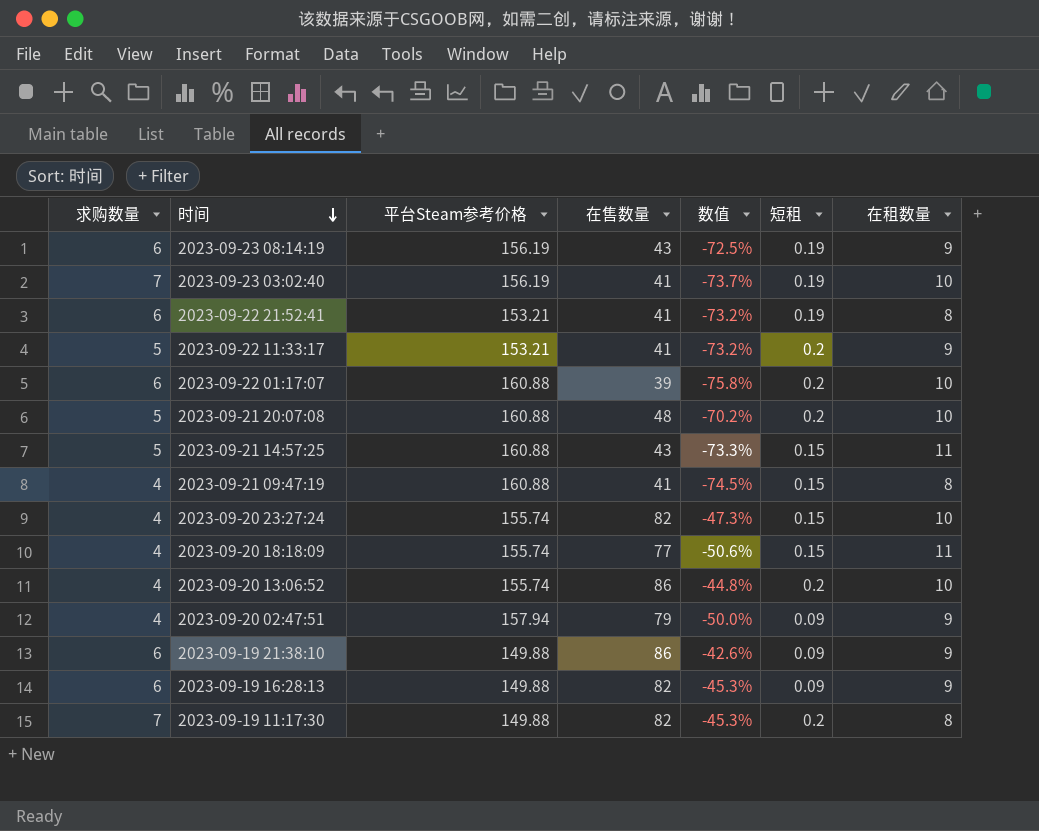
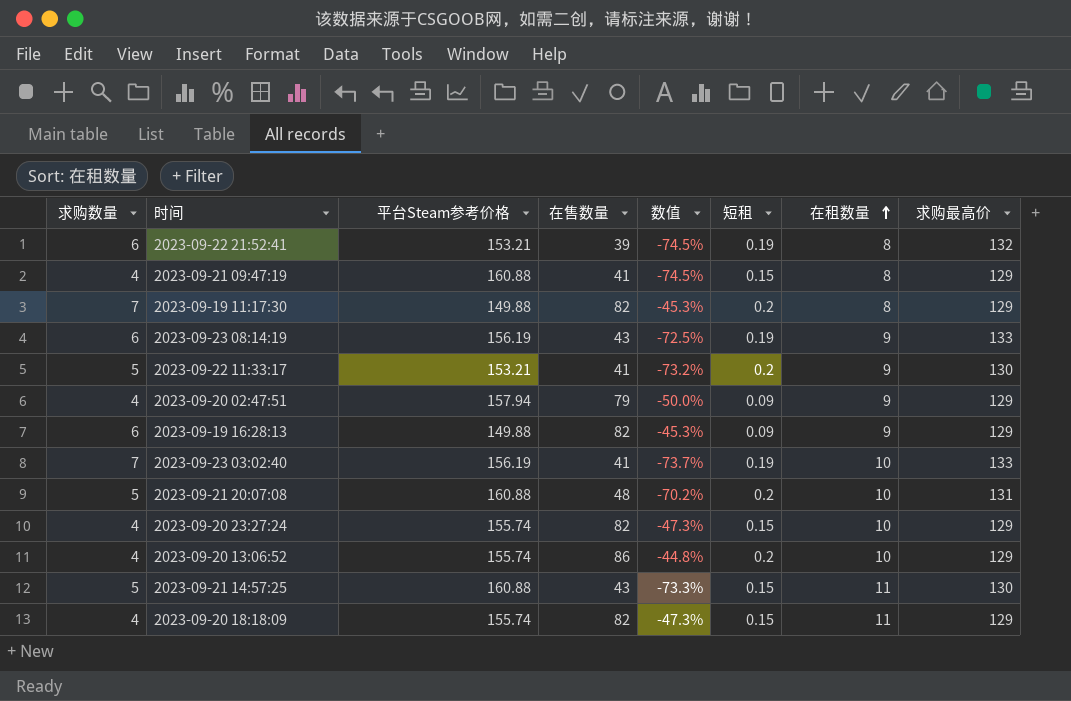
row order: 时间 descending -> 在租数量 ascending
column 求购最高价 | position: none -> 8
row 2023-09-22 01:17:07: 6 | 160.88 | 39 | -75.8% | 0.2 | 10 -> none
row 2023-09-19 21:38:10: 6 | 149.88 | 86 | -42.6% | 0.09 | 9 -> none
2023-09-22 21:52:41 | 在售数量: 41 -> 39
2023-09-22 21:52:41 | 数值: -73.2% -> -74.5%
2023-09-20 18:18:09 | 在售数量: 77 -> 82
2023-09-20 18:18:09 | 数值: -50.6% -> -47.3%

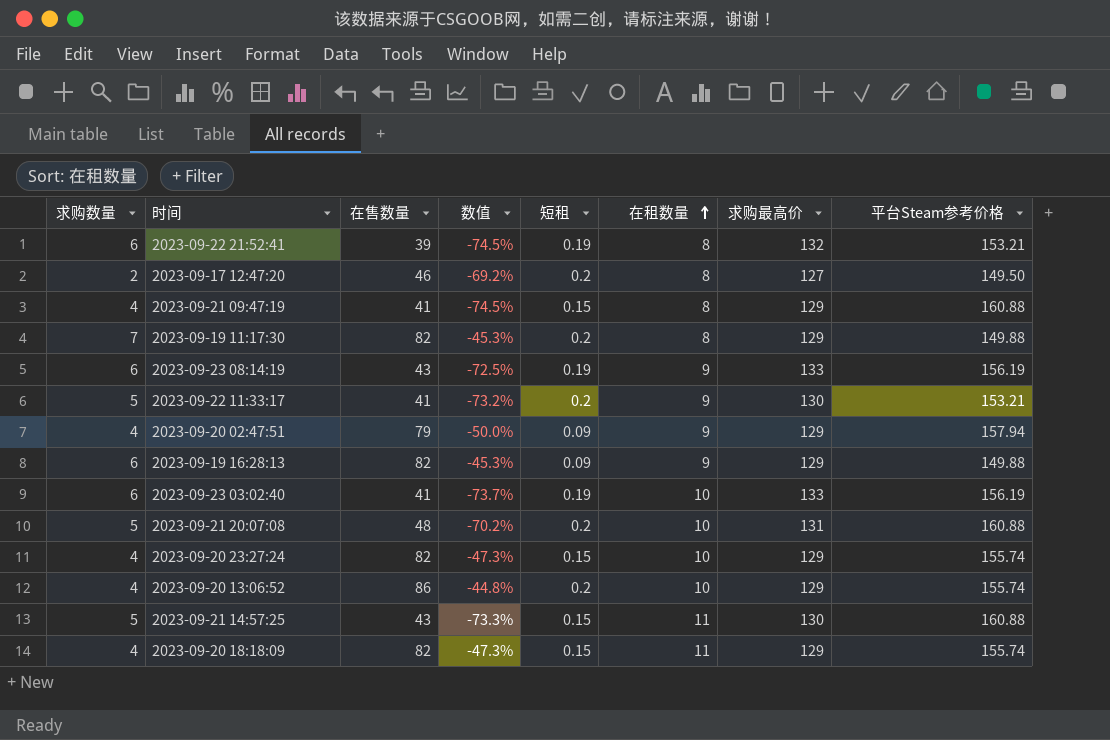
column 平台Steam参考价格 | position: 3 -> 8
row 2023-09-17 12:47:20: none -> 2 | 46 | -69.2% | 0.2 | 8 | 127 | 149.50
2023-09-23 03:02:40 | 求购数量: 7 -> 6

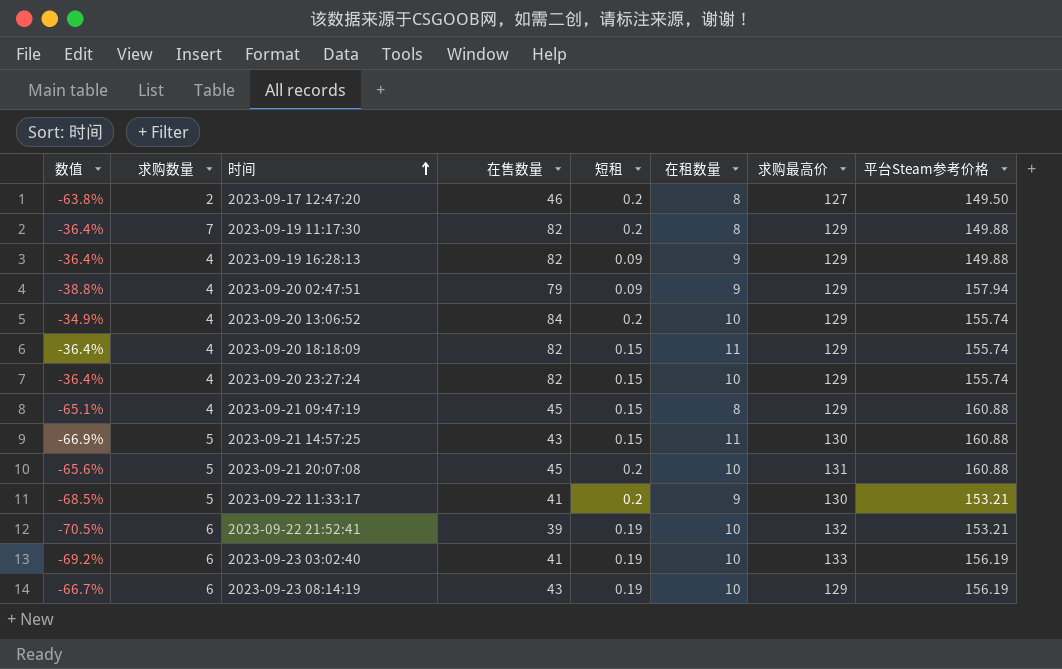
row order: 在租数量 ascending -> 时间 ascending
column 数值 | formula: ([在售数量] - [平台Steam参考价格]) / [平台Steam参考价格] -> ([在售数量] - [求购最高价]) / [求购最高价]
column 数值 | position: 4 -> 1
2023-09-19 16:28:13 | 求购数量: 6 -> 4
2023-09-20 13:06:52 | 在售数量: 86 -> 84
2023-09-21 09:47:19 | 在售数量: 41 -> 45
2023-09-21 20:07:08 | 在售数量: 48 -> 45
2023-09-22 21:52:41 | 在租数量: 8 -> 10
2023-09-23 08:14:19 | 在租数量: 9 -> 10
2023-09-23 08:14:19 | 求购最高价: 133 -> 129

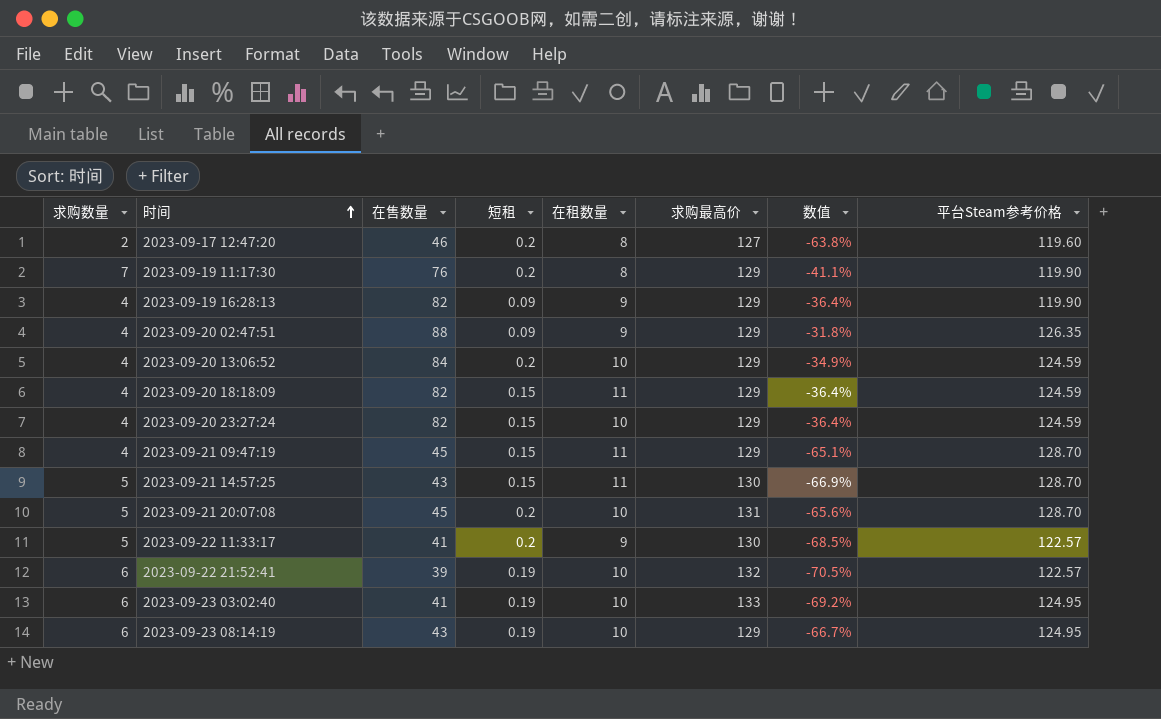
column 数值 | position: 1 -> 7
2023-09-17 12:47:20 | 平台Steam参考价格: 149.50 -> 119.60
2023-09-19 11:17:30 | 在售数量: 82 -> 76
2023-09-19 11:17:30 | 数值: -36.4% -> -41.1%
2023-09-19 11:17:30 | 平台Steam参考价格: 149.88 -> 119.90
2023-09-19 16:28:13 | 平台Steam参考价格: 149.88 -> 119.90
2023-09-20 02:47:51 | 在售数量: 79 -> 88
2023-09-20 02:47:51 | 数值: -38.8% -> -31.8%
2023-09-20 02:47:51 | 平台Steam参考价格: 157.94 -> 126.35
2023-09-20 13:06:52 | 平台Steam参考价格: 155.74 -> 124.59
2023-09-20 18:18:09 | 平台Steam参考价格: 155.74 -> 124.59
2023-09-20 23:27:24 | 平台Steam参考价格: 155.74 -> 124.59
2023-09-21 09:47:19 | 在租数量: 8 -> 11
2023-09-21 09:47:19 | 平台Steam参考价格: 160.88 -> 128.70
2023-09-21 14:57:25 | 平台Steam参考价格: 160.88 -> 128.70
2023-09-21 20:07:08 | 平台Steam参考价格: 160.88 -> 128.70
2023-09-22 11:33:17 | 平台Steam参考价格: 153.21 -> 122.57
2023-09-22 21:52:41 | 平台Steam参考价格: 153.21 -> 122.57
2023-09-23 03:02:40 | 平台Steam参考价格: 156.19 -> 124.95
2023-09-23 08:14:19 | 平台Steam参考价格: 156.19 -> 124.95

